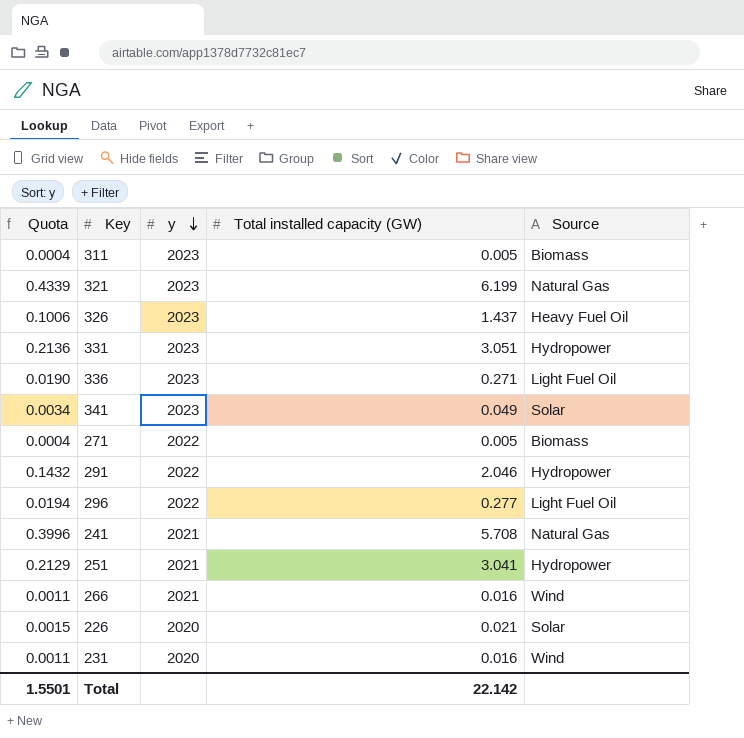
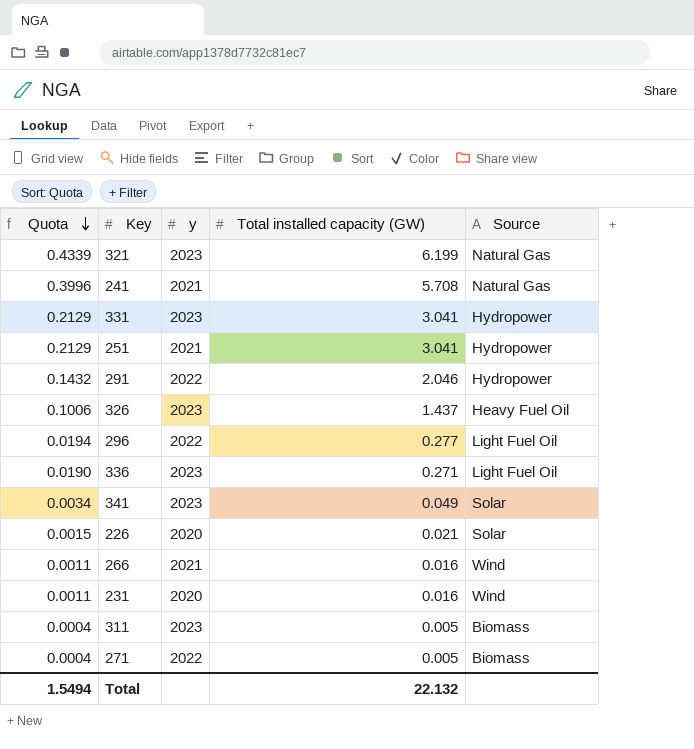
row order: y descending -> Quota descending
331 | Quota: 0.2136 -> 0.2129
331 | Total installed capacity (GW): 3.051 -> 3.041
Total | Quota: 1.5501 -> 1.5494
Total | Total installed capacity (GW): 22.142 -> 22.132

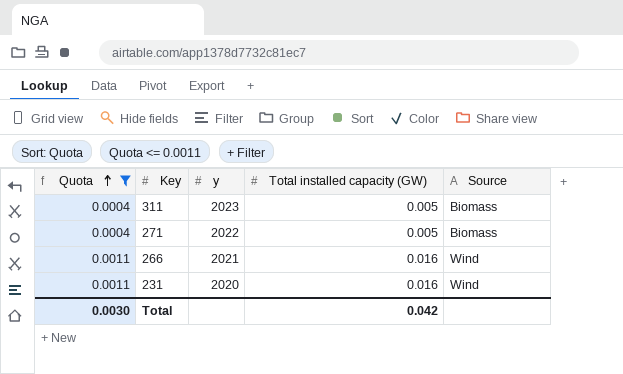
filter: none -> Quota <= 0.0011
row order: Quota descending -> Quota ascending
Total | Quota: 1.5494 -> 0.0030
Total | Total installed capacity (GW): 22.132 -> 0.042

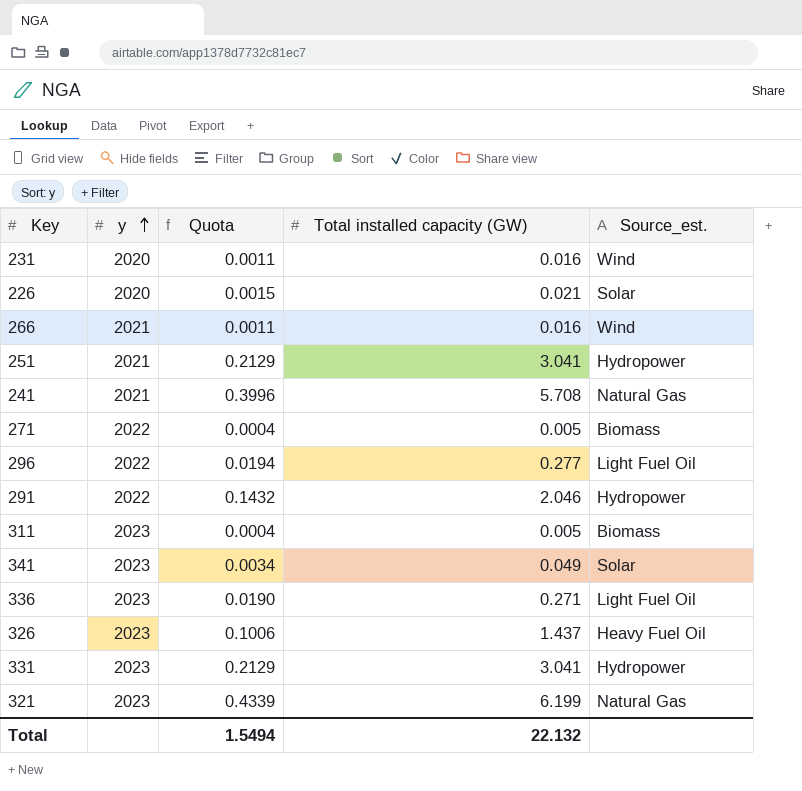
filter: Quota <= 0.0011 -> none
row order: Quota ascending -> y ascending
column Quota | position: 1 -> 3
column name: Source -> Source_est.
Total | Quota: 0.0030 -> 1.5494
Total | Total installed capacity (GW): 0.042 -> 22.132

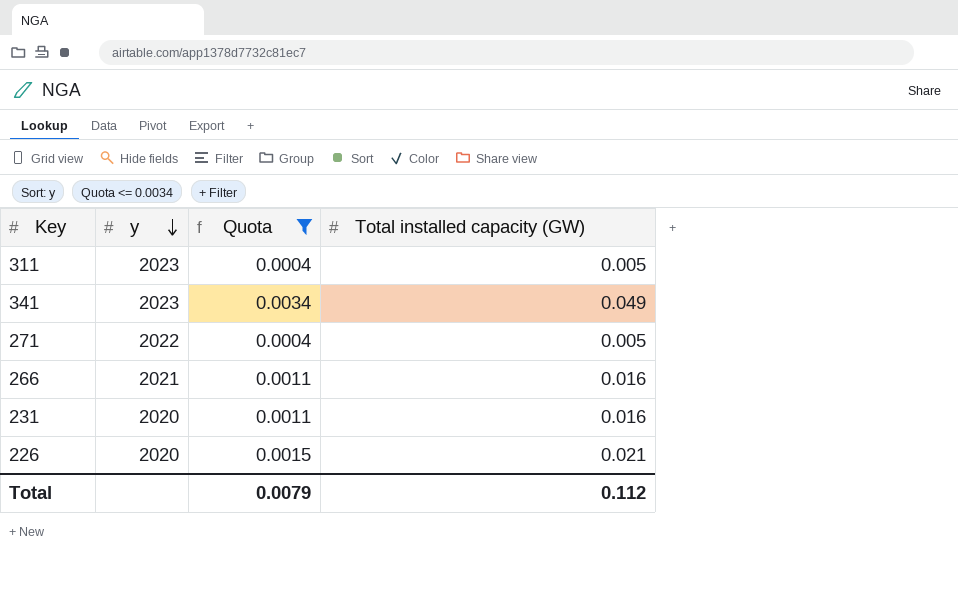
filter: none -> Quota <= 0.0034
row order: y ascending -> y descending
column Source_est. | position: 5 -> none
Total | Quota: 1.5494 -> 0.0079
Total | Total installed capacity (GW): 22.132 -> 0.112

